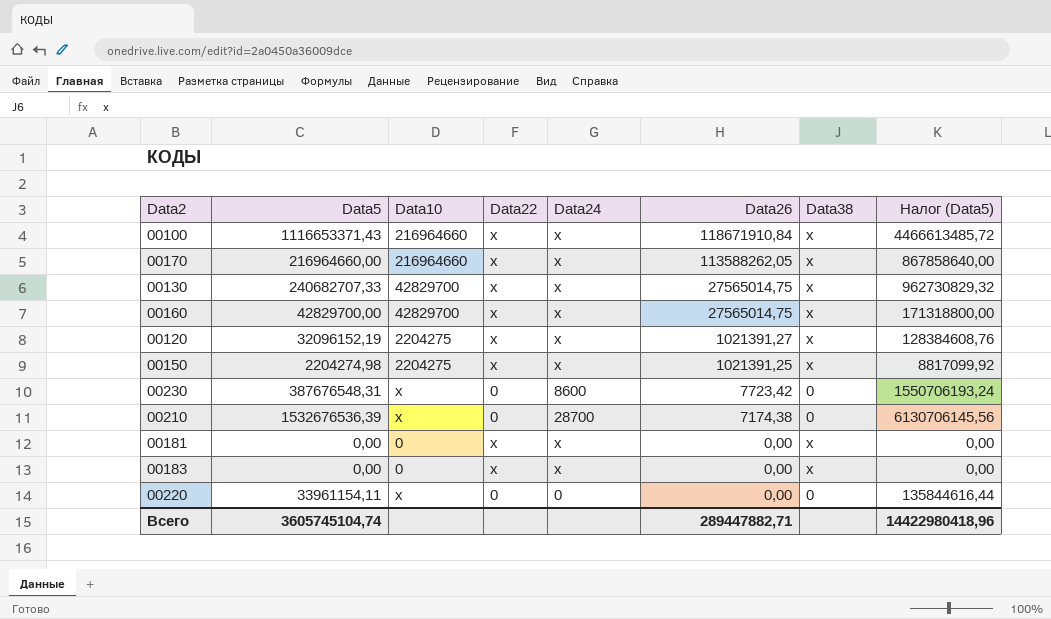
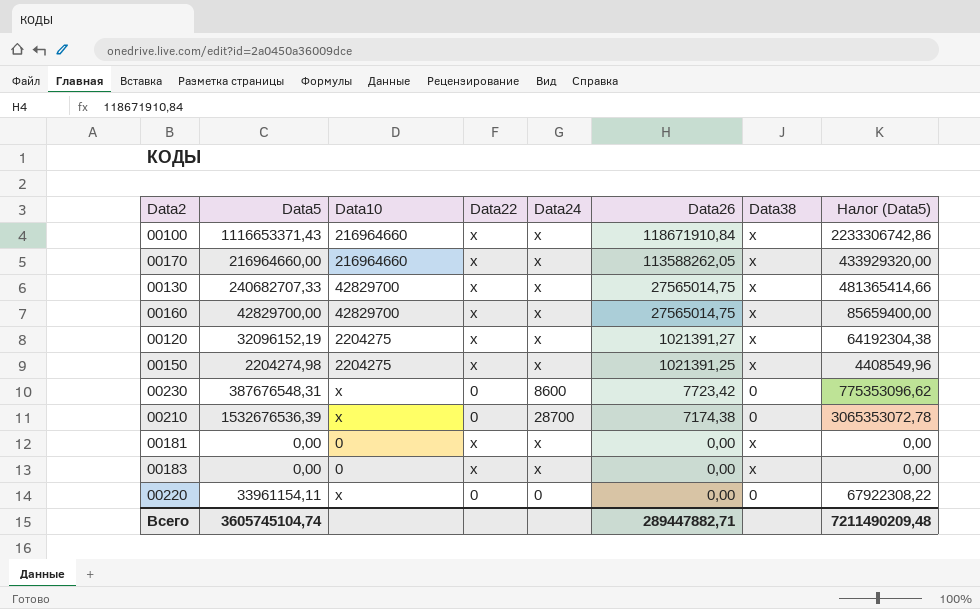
column Налог (Data5) | formula: [Data5] * 4 -> [Data5] * 2
Всего | Налог (Data5): 14422980418,96 -> 7211490209,48

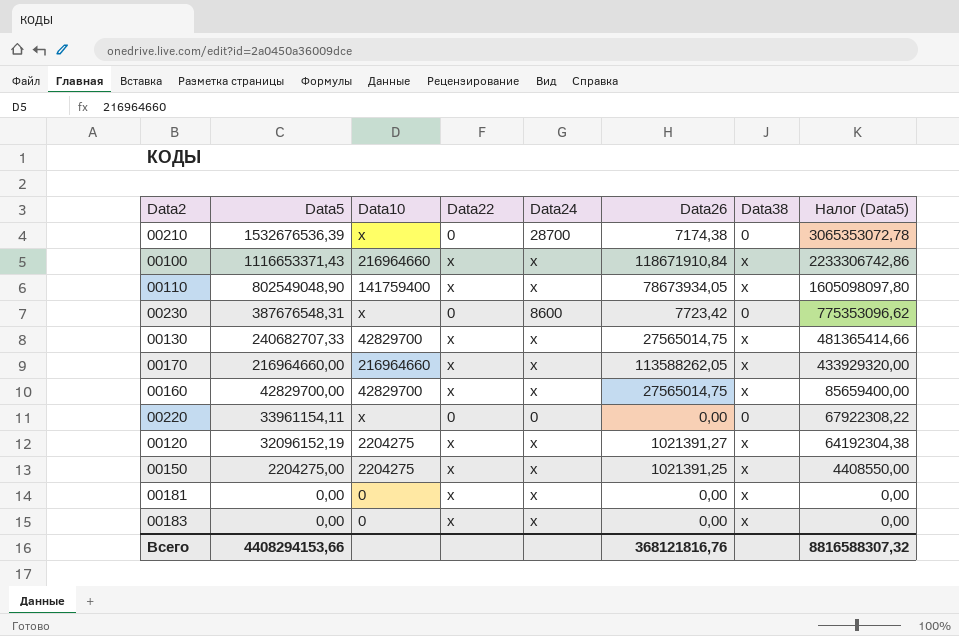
row order: Data26 descending -> Data5 descending
row 00110: none -> 802549048,90 | 141759400 | х | х | 78673934,05 | х | 1605098097,80
00150 | Data5: 2204274,98 -> 2204275,00
00150 | Налог (Data5): 4408549,96 -> 4408550,00
Всего | Data5: 3605745104,74 -> 4408294153,66
Всего | Data26: 289447882,71 -> 368121816,76
Всего | Налог (Data5): 7211490209,48 -> 8816588307,32

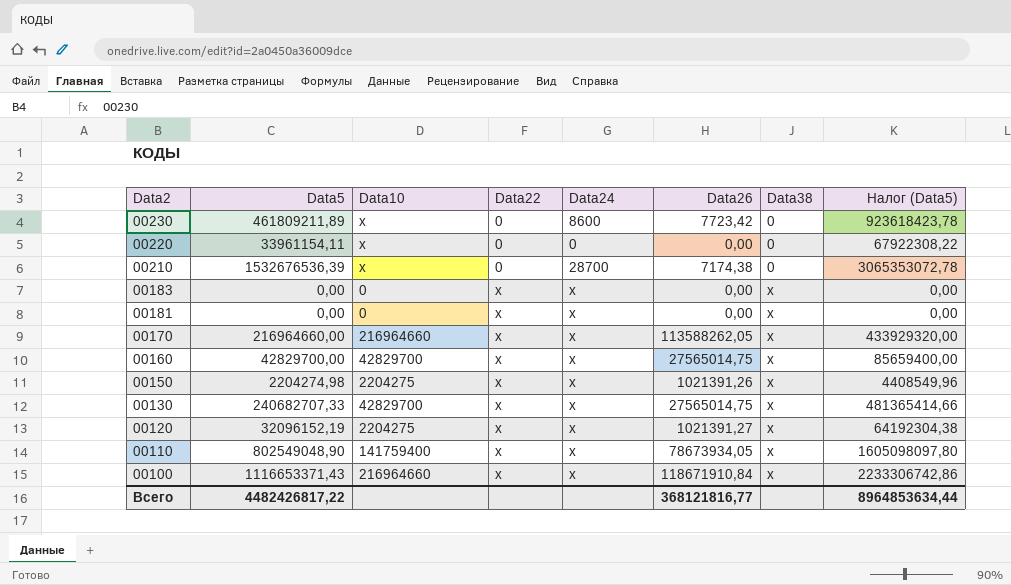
row order: Data5 descending -> Data2 descending
00230 | Data5: 387676548,31 -> 461809211,89
00230 | Налог (Data5): 775353096,62 -> 923618423,78
00150 | Data5: 2204275,00 -> 2204274,98
00150 | Data26: 1021391,25 -> 1021391,26
00150 | Налог (Data5): 4408550,00 -> 4408549,96
Всего | Data5: 4408294153,66 -> 4482426817,22
Всего | Data26: 368121816,76 -> 368121816,77
Всего | Налог (Data5): 8816588307,32 -> 8964853634,44

